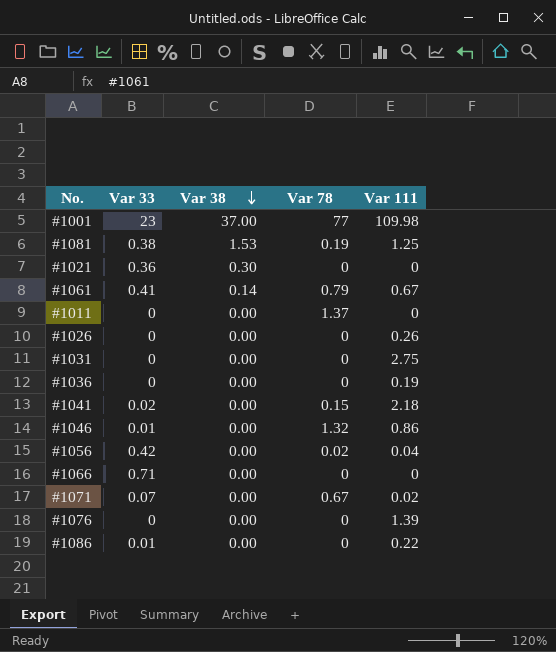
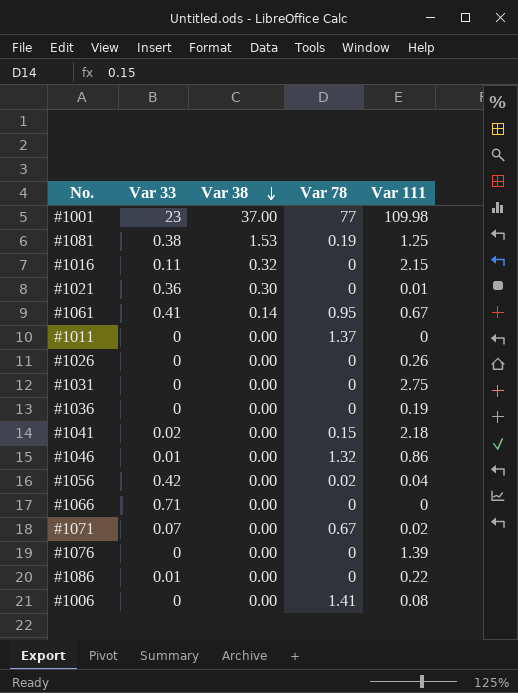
row #1016: none -> 0.11 | 0.32 | 0 | 2.15
#1021 | Var 111: 0 -> 0.01
#1061 | Var 78: 0.79 -> 0.95
row #1006: none -> 0 | 0.00 | 1.41 | 0.08

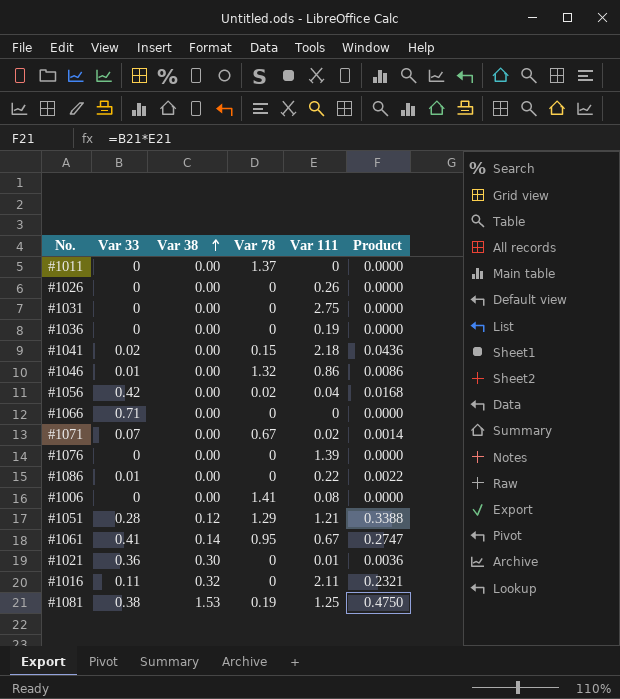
row order: Var 38 descending -> Var 38 ascending
column Product | formula: none -> [Var 33] * [Var 111]
row #1001: 23 | 37.00 | 77 | 109.98 -> none
row #1051: none -> 0.28 | 0.12 | 1.29 | 1.21 | 0.3388
#1016 | Var 111: 2.15 -> 2.11

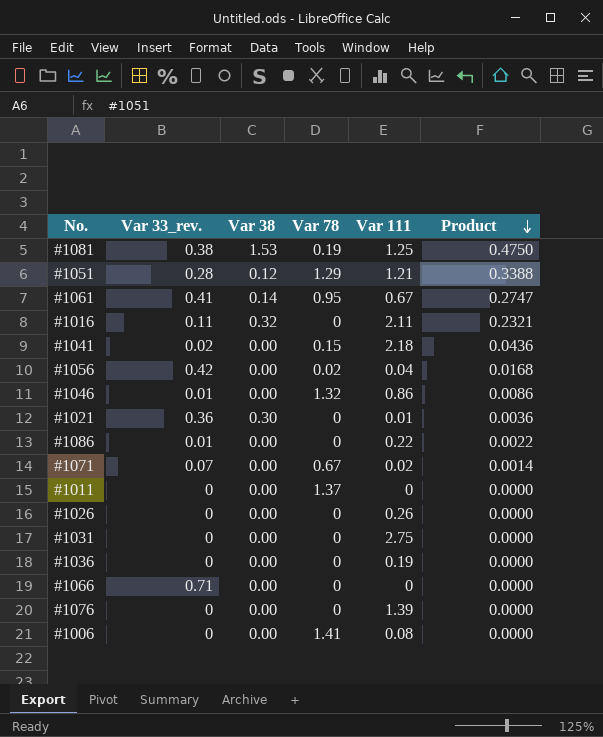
row order: Var 38 ascending -> Product descending
column name: Var 33 -> Var 33_rev.

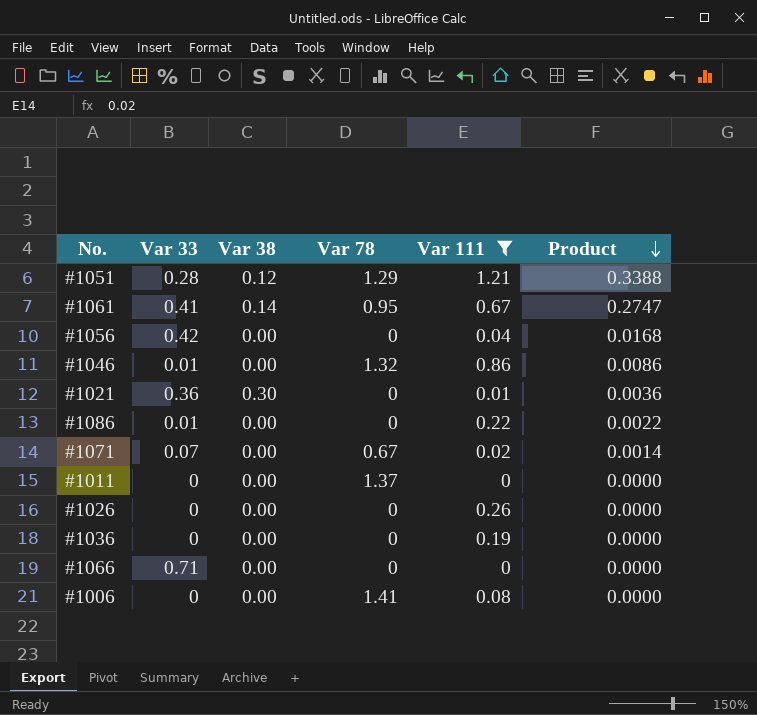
filter: none -> Var 111 <= 1.21
column name: Var 33_rev. -> Var 33
#1056 | Var 78: 0.02 -> 0

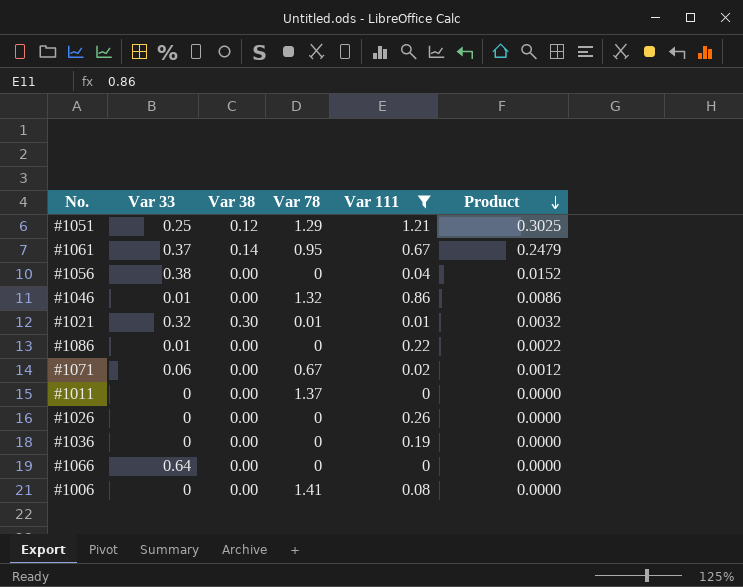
#1051 | Var 33: 0.28 -> 0.25
#1051 | Product: 0.3388 -> 0.3025
#1061 | Var 33: 0.41 -> 0.37
#1061 | Product: 0.2747 -> 0.2479
#1056 | Var 33: 0.42 -> 0.38
#1056 | Product: 0.0168 -> 0.0152
#1021 | Var 33: 0.36 -> 0.32
#1021 | Var 78: 0 -> 0.01
#1021 | Product: 0.0036 -> 0.0032
#1071 | Var 33: 0.07 -> 0.06
#1071 | Product: 0.0014 -> 0.0012
#1066 | Var 33: 0.71 -> 0.64

